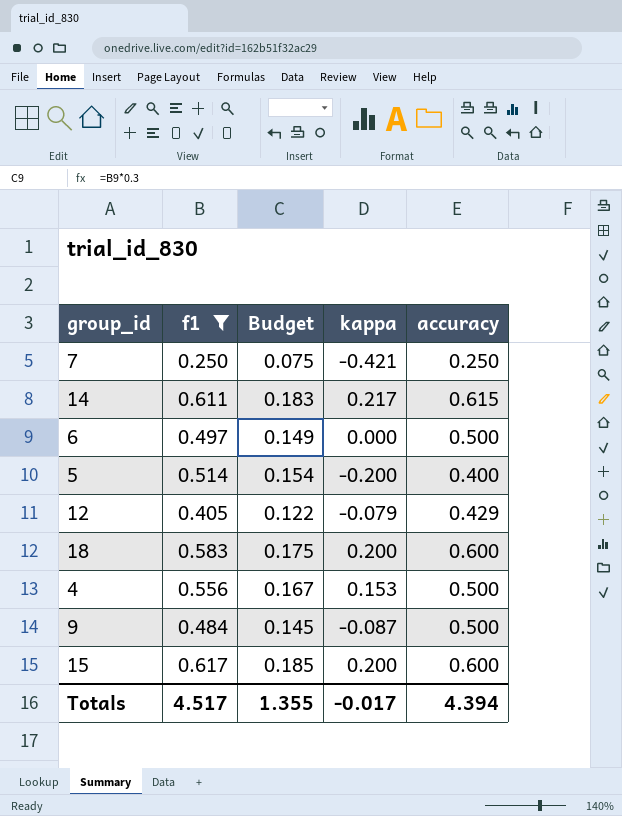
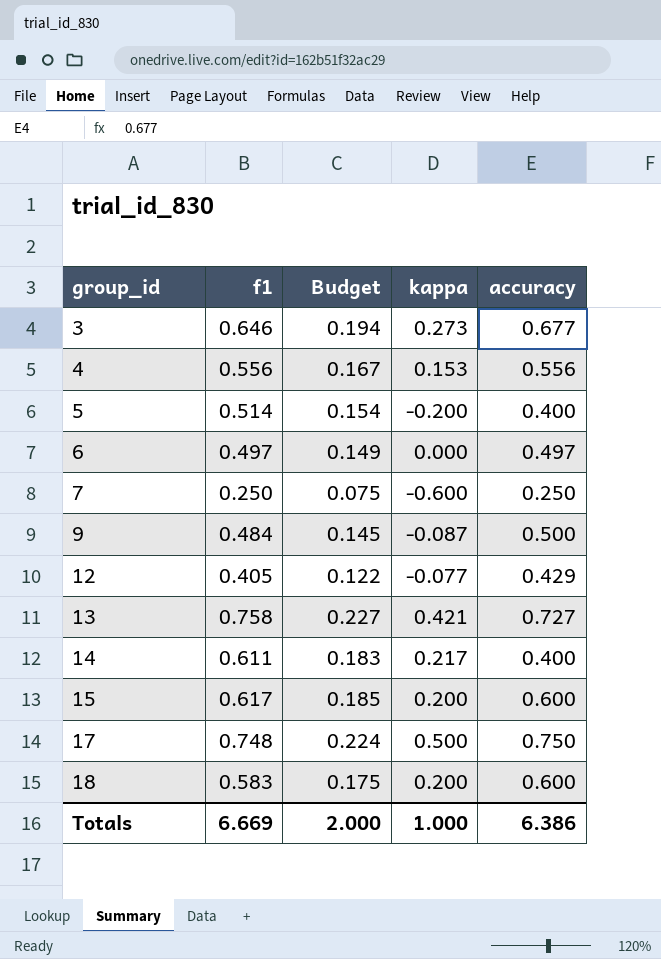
filter: f1 <= 0.617 -> none
row order: none -> group_id ascending
4 | accuracy: 0.500 -> 0.556
6 | accuracy: 0.500 -> 0.497
7 | kappa: -0.421 -> -0.600
12 | kappa: -0.079 -> -0.077
14 | accuracy: 0.615 -> 0.400
Totals | f1: 4.517 -> 6.669
Totals | Budget: 1.355 -> 2.000
Totals | kappa: -0.017 -> 1.000
Totals | accuracy: 4.394 -> 6.386

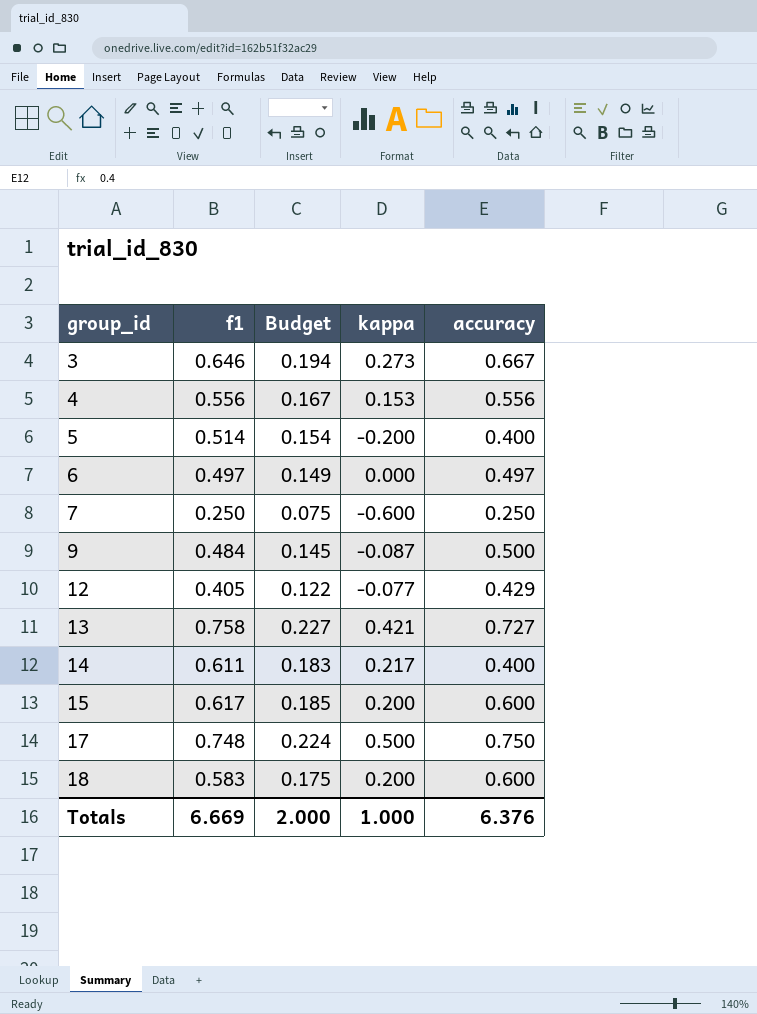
3 | accuracy: 0.677 -> 0.667
Totals | accuracy: 6.386 -> 6.376

